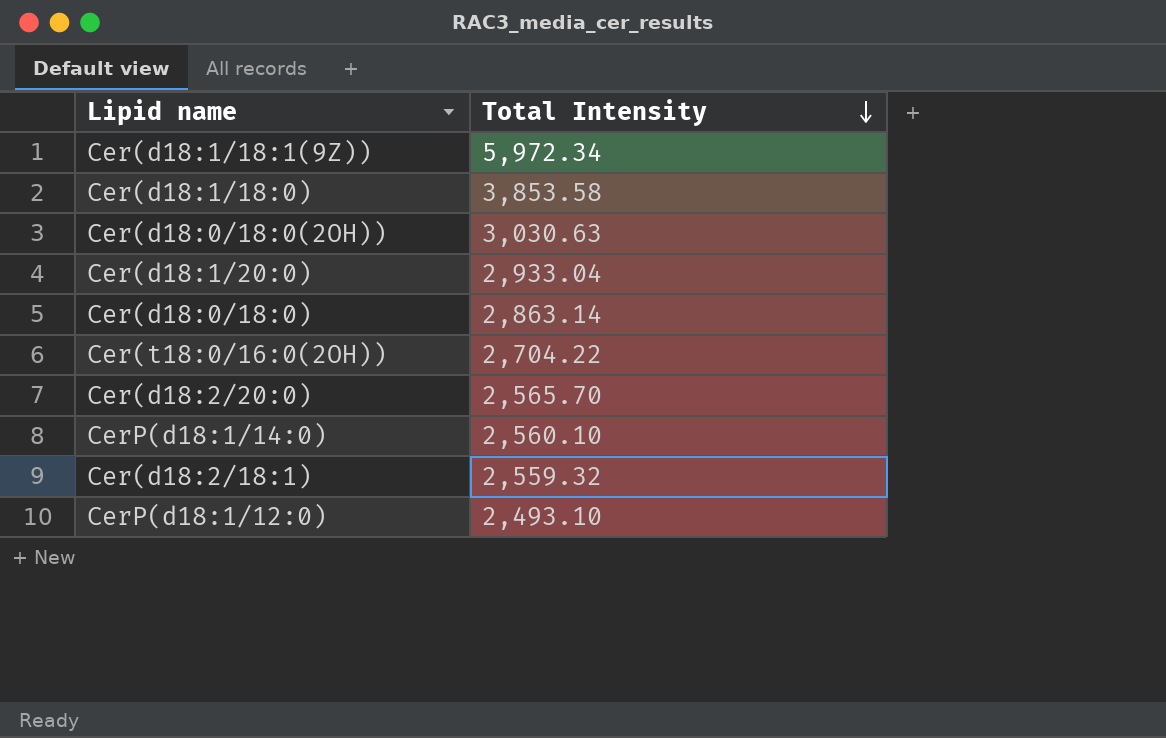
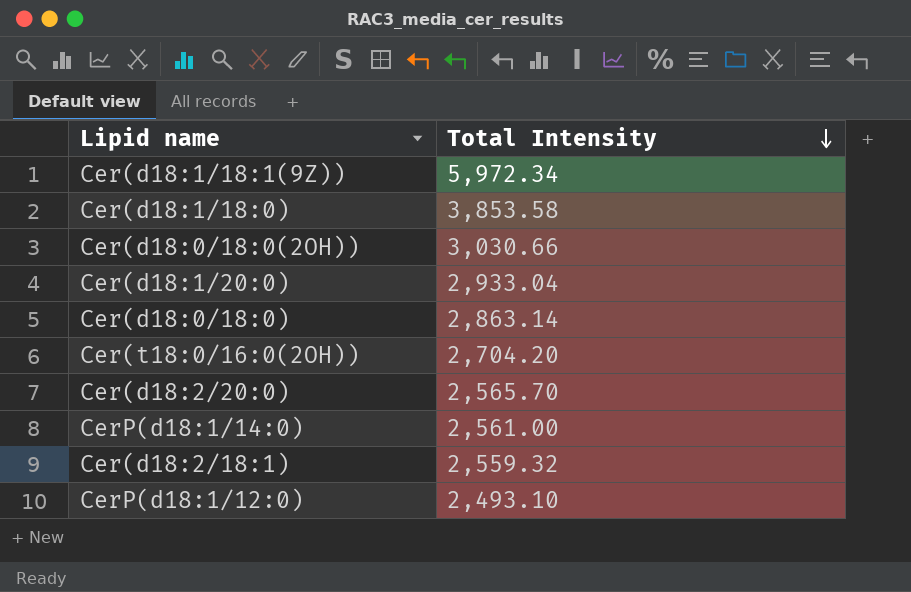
Cer(d18:0/18:0(2OH)) | Total Intensity: 3,030.63 -> 3,030.66
Cer(t18:0/16:0(2OH)) | Total Intensity: 2,704.22 -> 2,704.20
CerP(d18:1/14:0) | Total Intensity: 2,560.10 -> 2,561.00

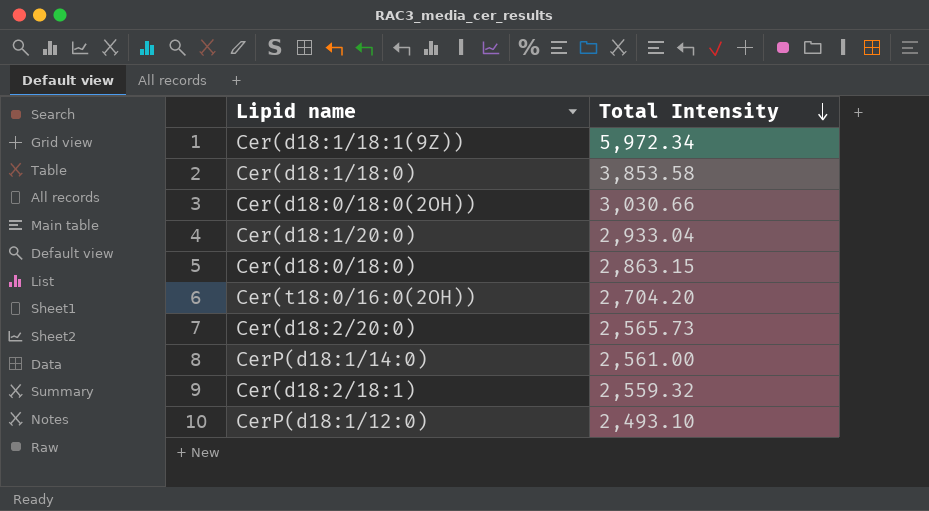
Cer(d18:0/18:0) | Total Intensity: 2,863.14 -> 2,863.15
Cer(d18:2/20:0) | Total Intensity: 2,565.70 -> 2,565.73

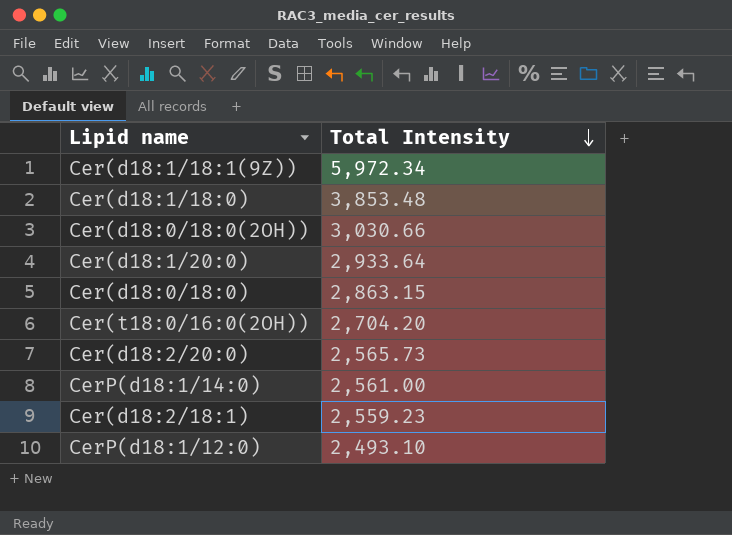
Cer(d18:1/18:0) | Total Intensity: 3,853.58 -> 3,853.48
Cer(d18:1/20:0) | Total Intensity: 2,933.04 -> 2,933.64
Cer(d18:2/18:1) | Total Intensity: 2,559.32 -> 2,559.23

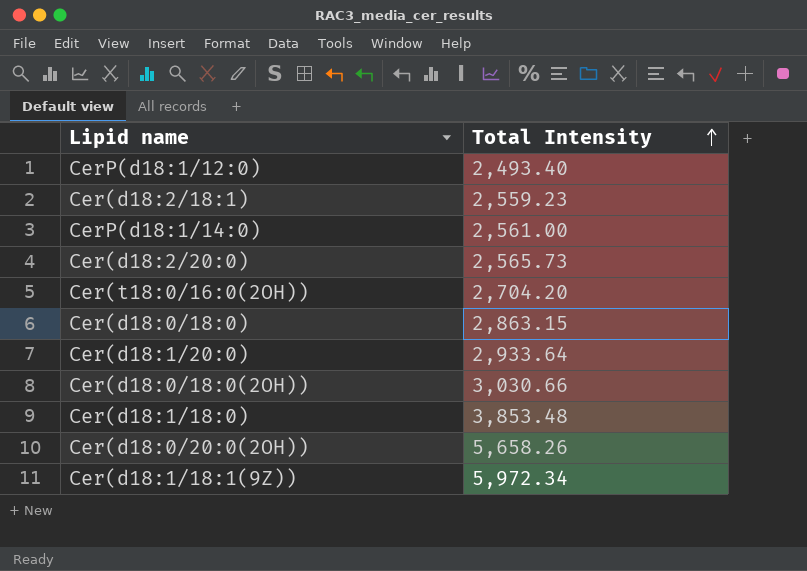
row order: Total Intensity descending -> Total Intensity ascending
CerP(d18:1/12:0) | Total Intensity: 2,493.10 -> 2,493.40
row Cer(d18:0/20:0(2OH)): none -> 5,658.26

